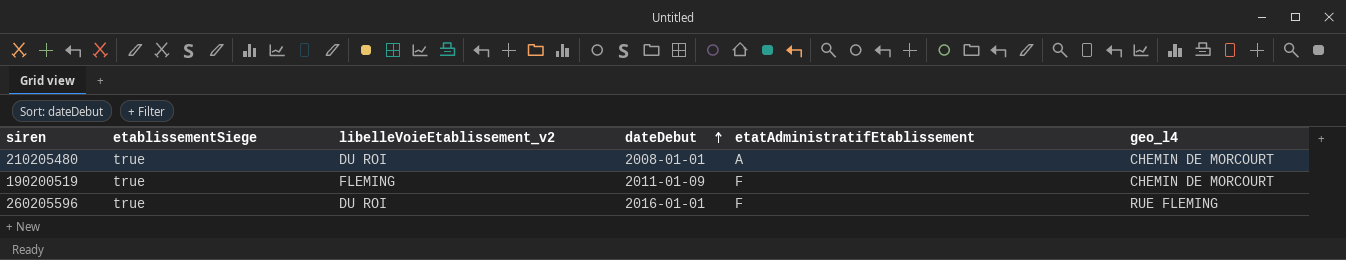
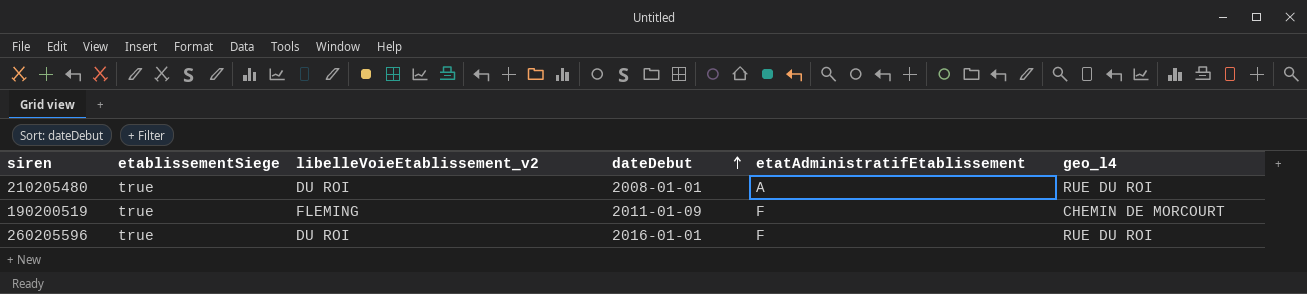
210205480 | geo_l4: CHEMIN DE MORCOURT -> RUE DU ROI
260205596 | geo_l4: RUE FLEMING -> RUE DU ROI

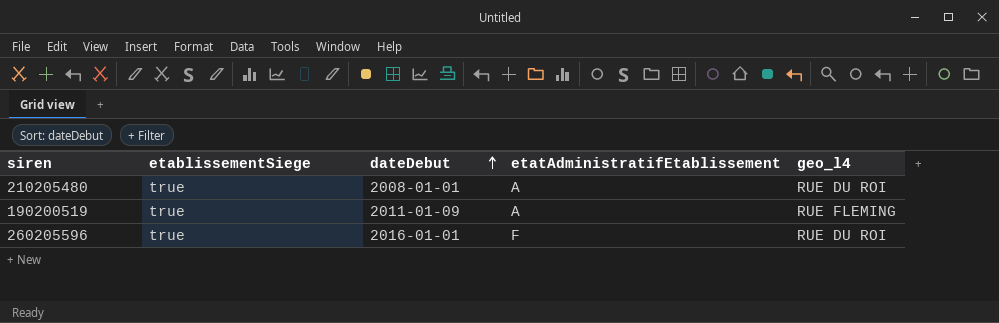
column libelleVoieEtablissement_v2 | position: 3 -> none
190200519 | etatAdministratifEtablissement: F -> A
190200519 | geo_l4: CHEMIN DE MORCOURT -> RUE FLEMING

